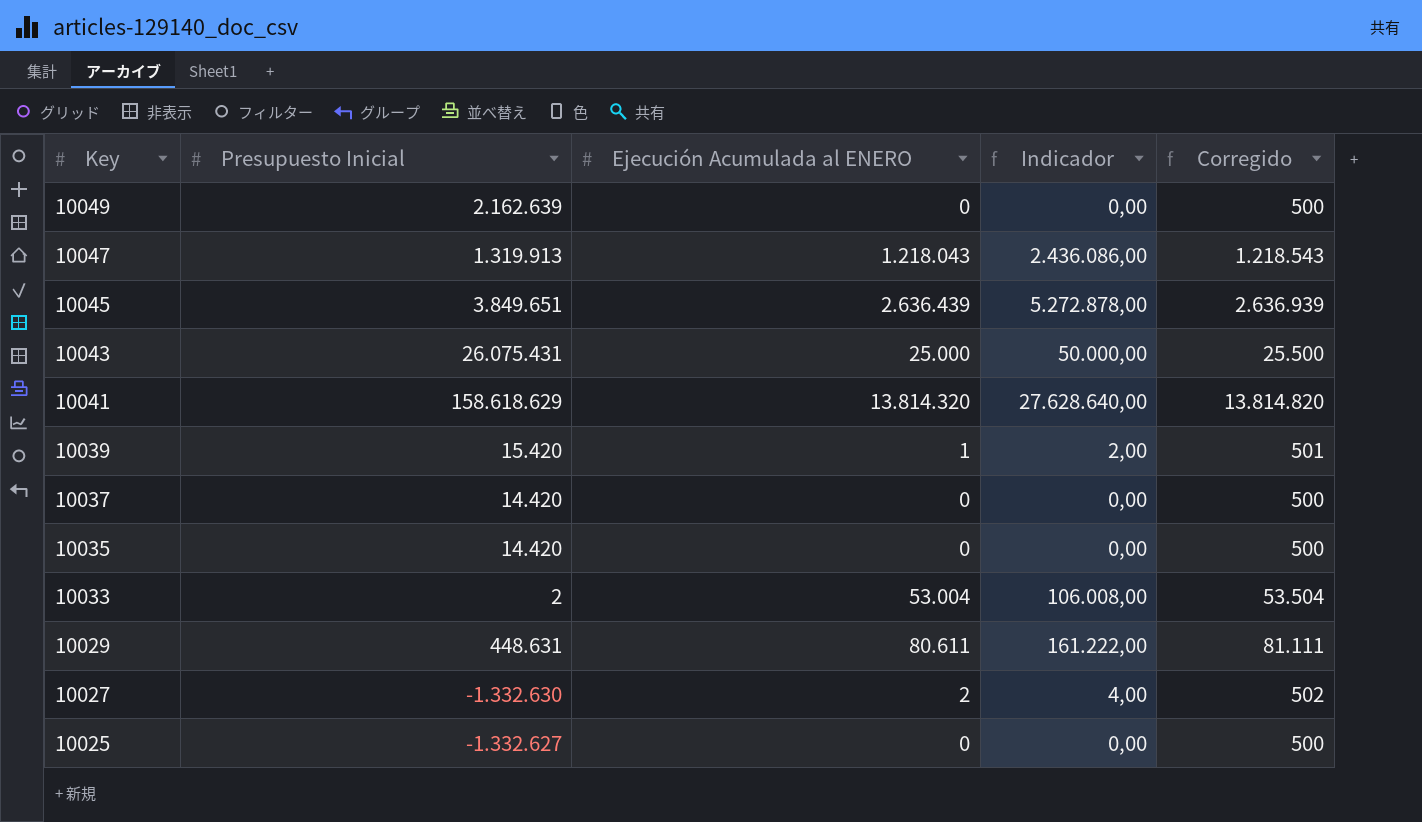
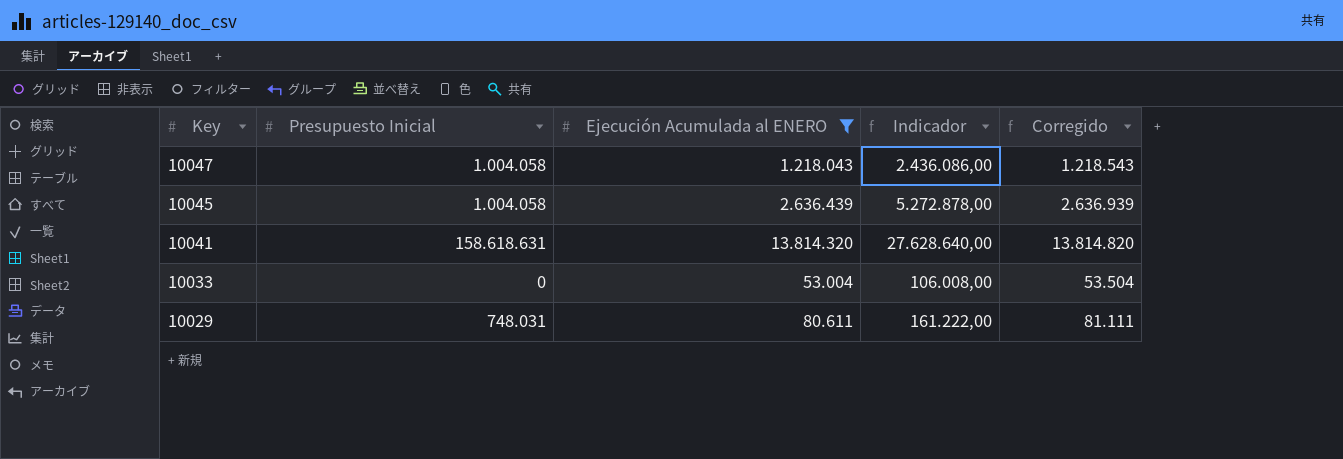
filter: none -> Ejecución Acumulada al ENERO >= 53.004
10047 | Presupuesto Inicial: 1.319.913 -> 1.004.058
10045 | Presupuesto Inicial: 3.849.651 -> 1.004.058
10041 | Presupuesto Inicial: 158.618.629 -> 158.618.631
10033 | Presupuesto Inicial: 2 -> 0
10029 | Presupuesto Inicial: 448.631 -> 748.031

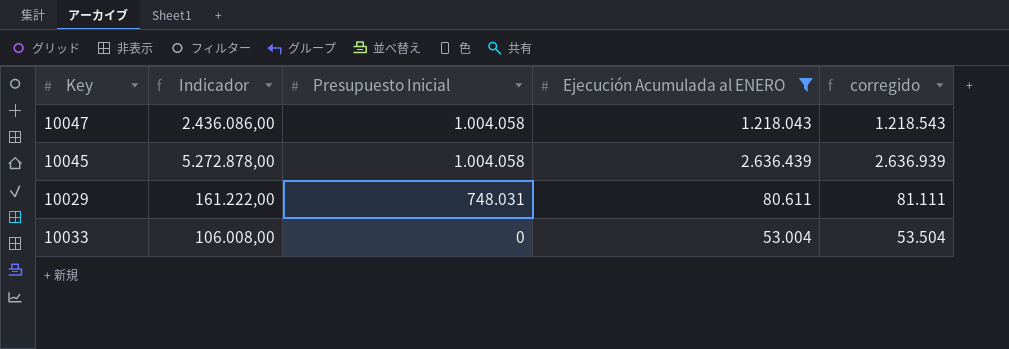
row order: Key descending -> Presupuesto Inicial descending
column Indicador | position: 4 -> 2
column name: Corregido -> corregido
row 10041: 158.618.631 | 13.814.320 | 27.628.640,00 | 13.814.820 -> none

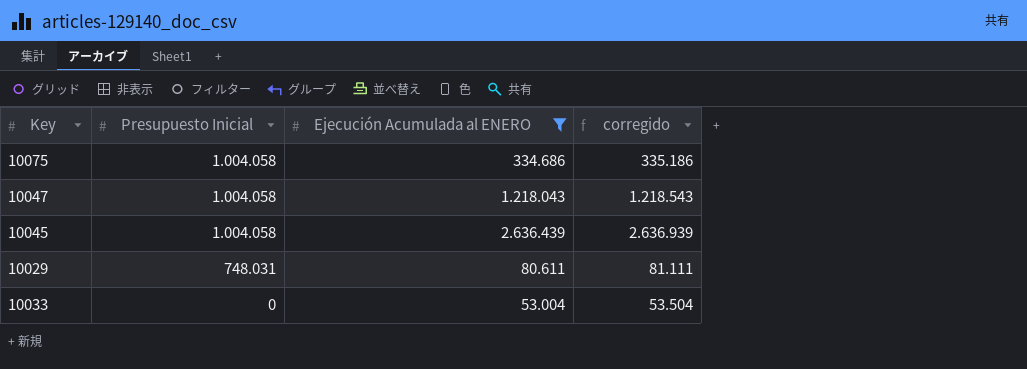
column Indicador | formula: [Ejecución Acumulada al ENERO] * 2 -> none
row 10075: none -> 1.004.058 | 334.686 | 335.186

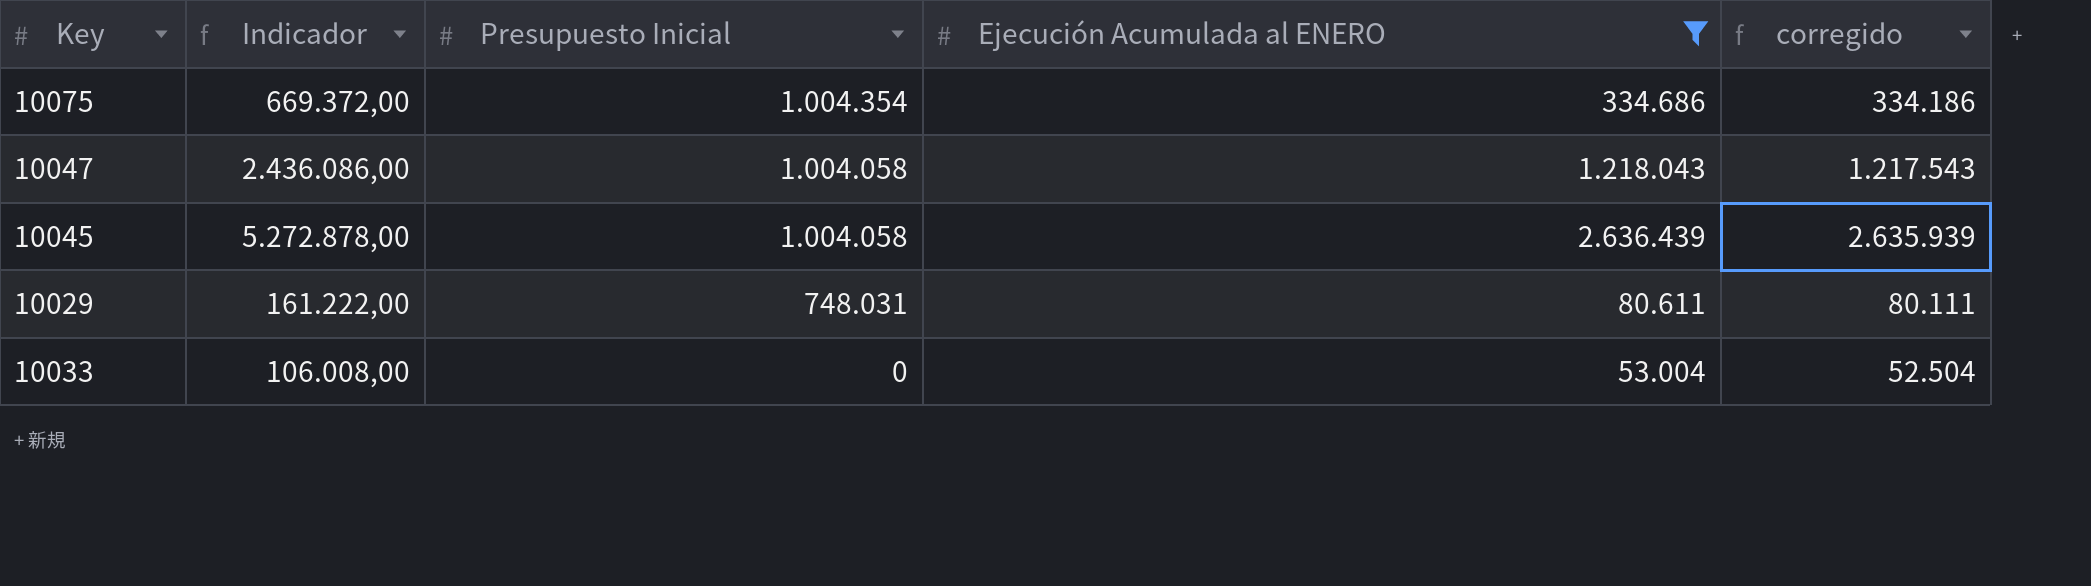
column Indicador | formula: none -> [Ejecución Acumulada al ENERO] * 2
column corregido | formula: [Ejecución Acumulada al ENERO] + 500 -> [Ejecución Acumulada al ENERO] - 500
10075 | Presupuesto Inicial: 1.004.058 -> 1.004.354

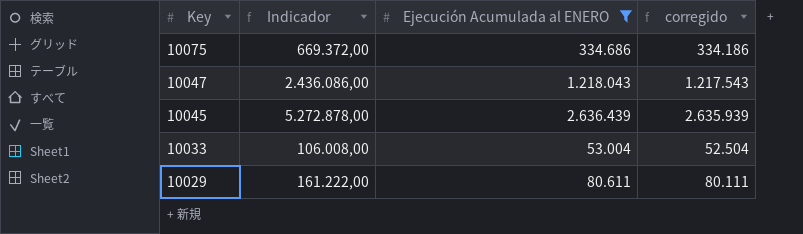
row order: Presupuesto Inicial descending -> Key descending
column Presupuesto Inicial | position: 3 -> none

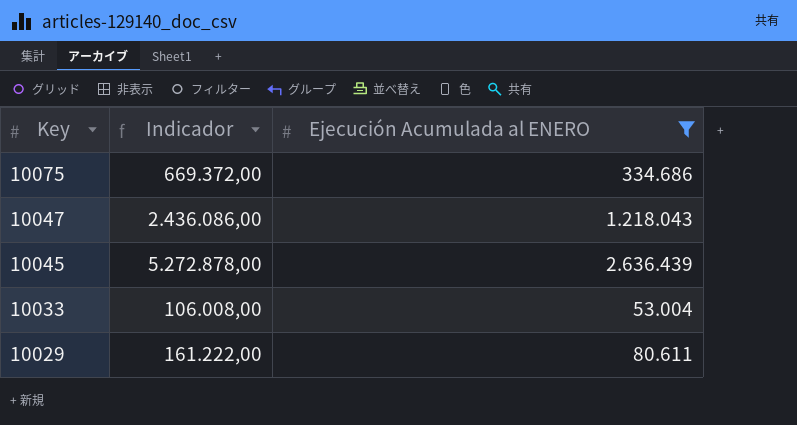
column corregido | formula: [Ejecución Acumulada al ENERO] - 500 -> none

